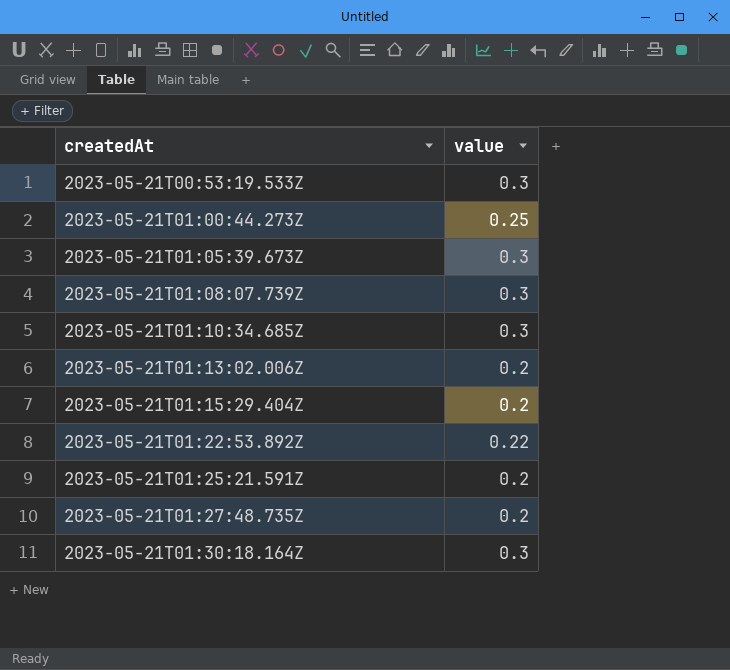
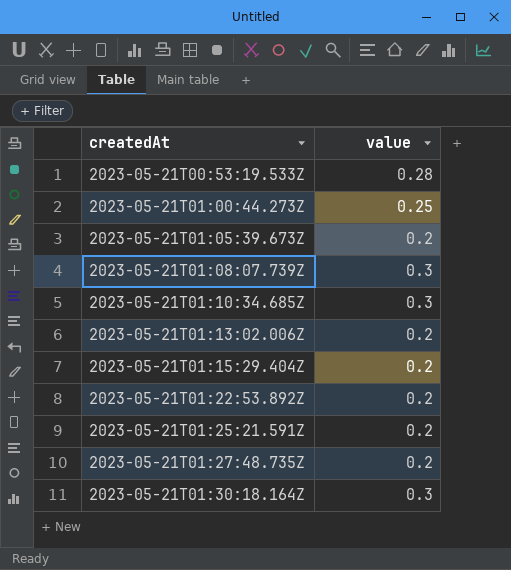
2023-05-21T00:53:19.533Z | value: 0.3 -> 0.28
2023-05-21T01:05:39.673Z | value: 0.3 -> 0.2
2023-05-21T01:22:53.892Z | value: 0.22 -> 0.2

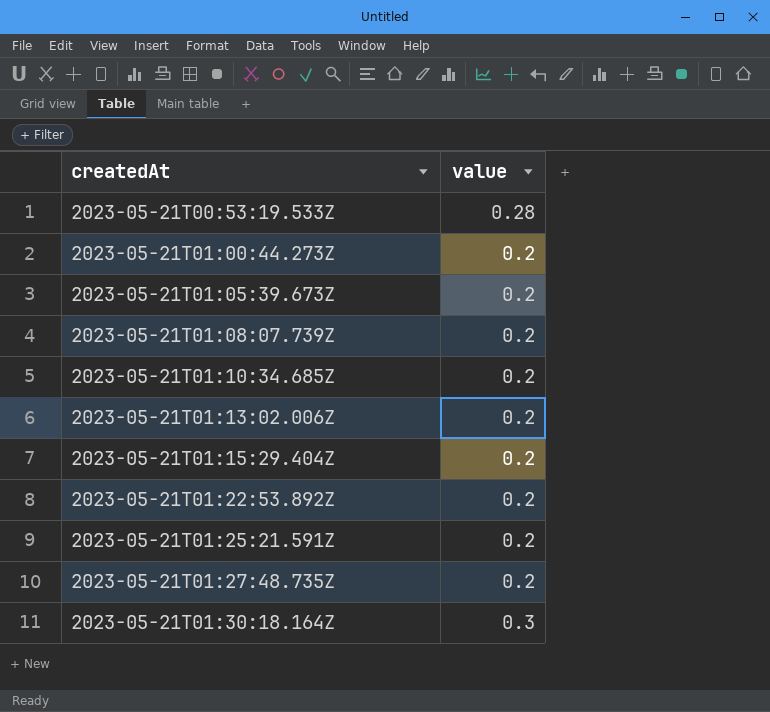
2023-05-21T01:00:44.273Z | value: 0.25 -> 0.2
2023-05-21T01:08:07.739Z | value: 0.3 -> 0.2
2023-05-21T01:10:34.685Z | value: 0.3 -> 0.2

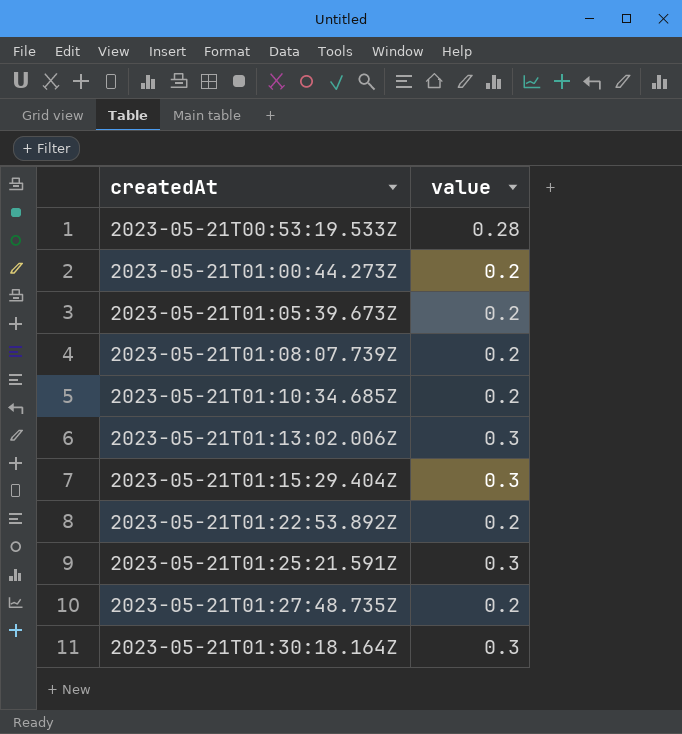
2023-05-21T01:13:02.006Z | value: 0.2 -> 0.3
2023-05-21T01:15:29.404Z | value: 0.2 -> 0.3
2023-05-21T01:25:21.591Z | value: 0.2 -> 0.3

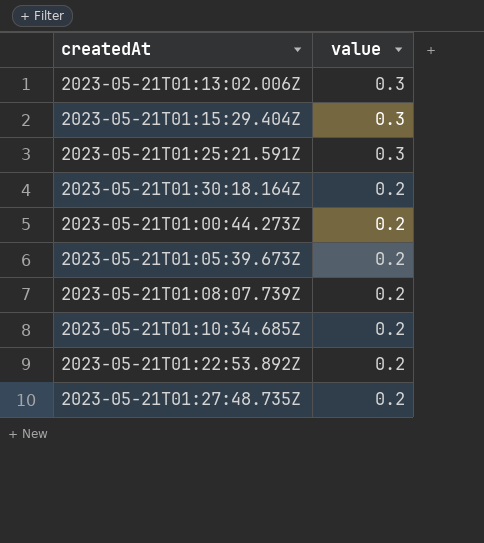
row order: createdAt ascending -> value descending
row 2023-05-21T00:53:19.533Z: 0.28 -> none
2023-05-21T01:30:18.164Z | value: 0.3 -> 0.2

